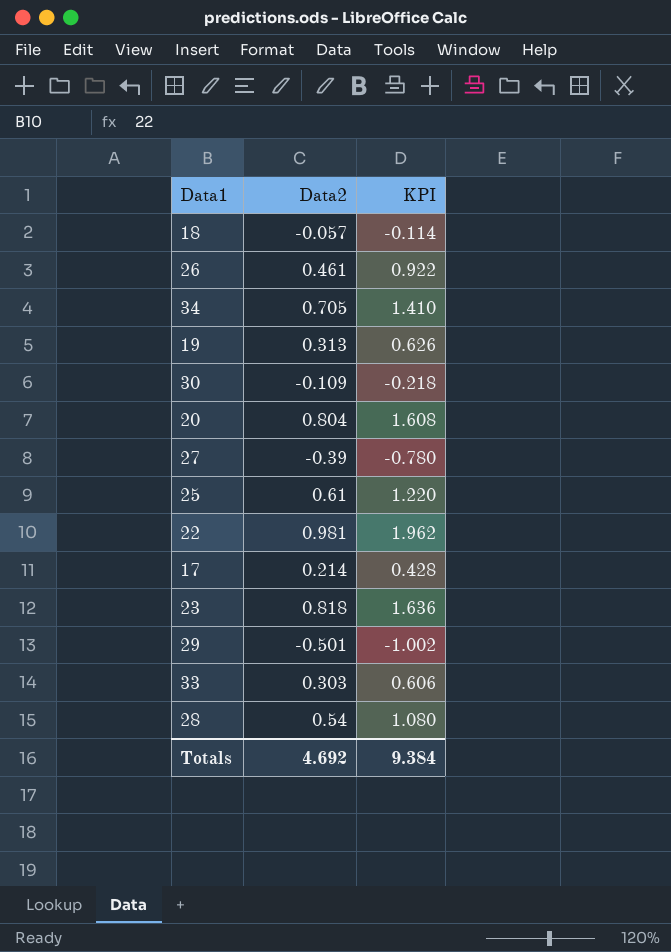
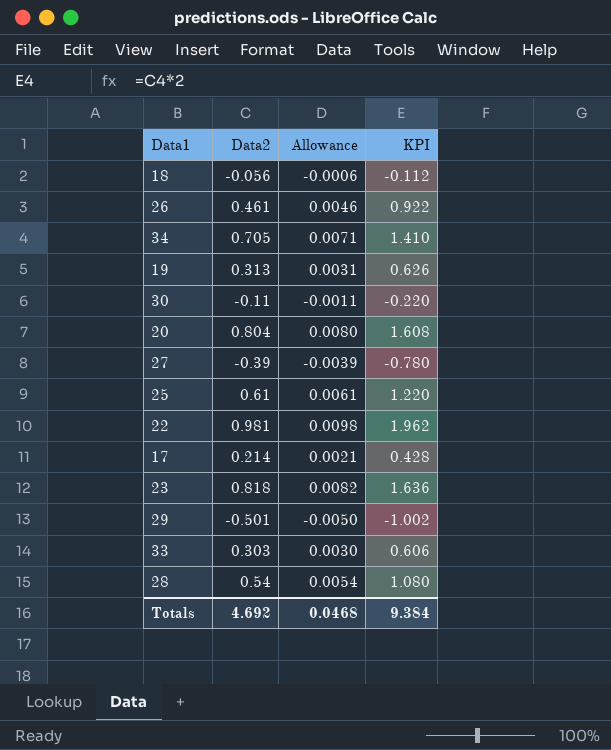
column Allowance | formula: none -> [Data2] * 0.01
18 | Data2: -0.057 -> -0.056
18 | KPI: -0.114 -> -0.112
30 | Data2: -0.109 -> -0.11
30 | KPI: -0.218 -> -0.220

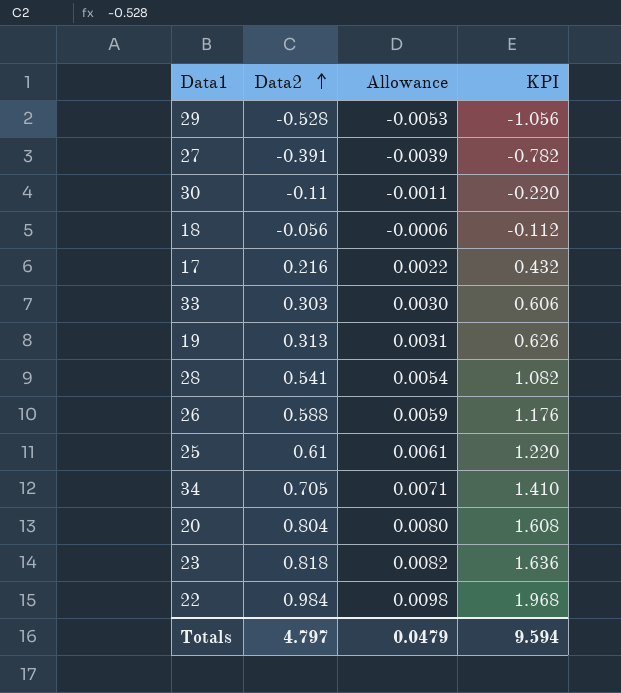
row order: none -> Data2 ascending
29 | Data2: -0.501 -> -0.528
29 | Allowance: -0.0050 -> -0.0053
29 | KPI: -1.002 -> -1.056
27 | Data2: -0.39 -> -0.391
27 | KPI: -0.780 -> -0.782
17 | Data2: 0.214 -> 0.216
17 | Allowance: 0.0021 -> 0.0022
17 | KPI: 0.428 -> 0.432
28 | Data2: 0.54 -> 0.541
28 | KPI: 1.080 -> 1.082
26 | Data2: 0.461 -> 0.588
26 | Allowance: 0.0046 -> 0.0059
26 | KPI: 0.922 -> 1.176
22 | Data2: 0.981 -> 0.984
22 | KPI: 1.962 -> 1.968
Totals | Data2: 4.692 -> 4.797
Totals | Allowance: 0.0468 -> 0.0479
Totals | KPI: 9.384 -> 9.594

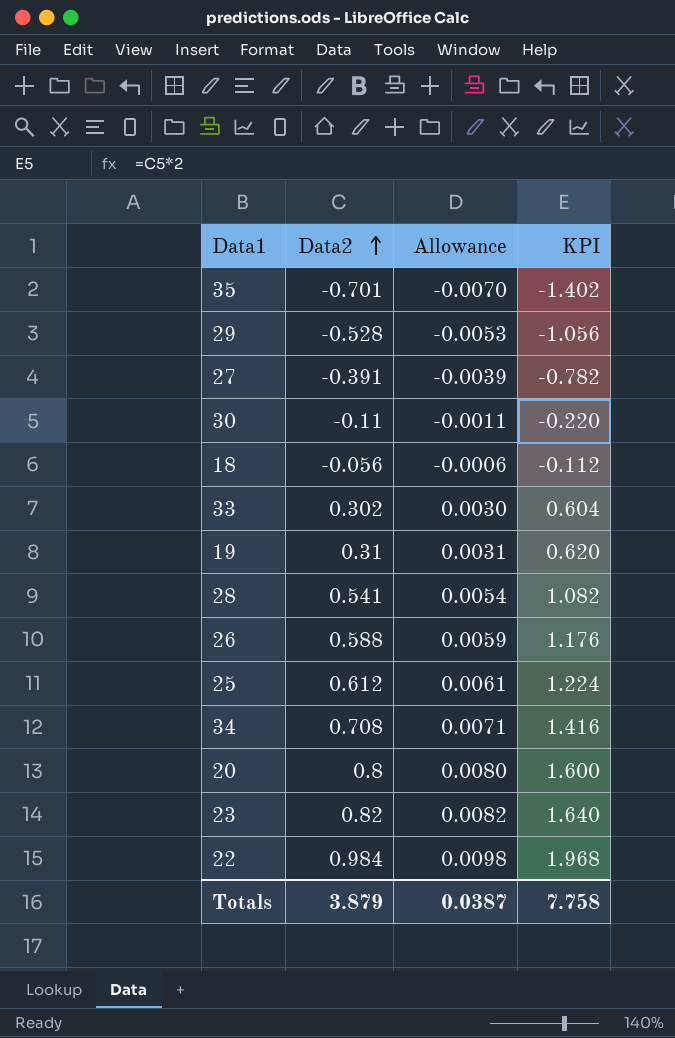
row 17: 0.216 | 0.0022 | 0.432 -> none
row 35: none -> -0.701 | -0.0070 | -1.402
33 | Data2: 0.303 -> 0.302
33 | KPI: 0.606 -> 0.604
19 | Data2: 0.313 -> 0.31
19 | KPI: 0.626 -> 0.620
25 | Data2: 0.61 -> 0.612
25 | KPI: 1.220 -> 1.224
34 | Data2: 0.705 -> 0.708
34 | KPI: 1.410 -> 1.416
20 | Data2: 0.804 -> 0.8
20 | KPI: 1.608 -> 1.600
23 | Data2: 0.818 -> 0.82
23 | KPI: 1.636 -> 1.640
Totals | Data2: 4.797 -> 3.879
Totals | Allowance: 0.0479 -> 0.0387
Totals | KPI: 9.594 -> 7.758

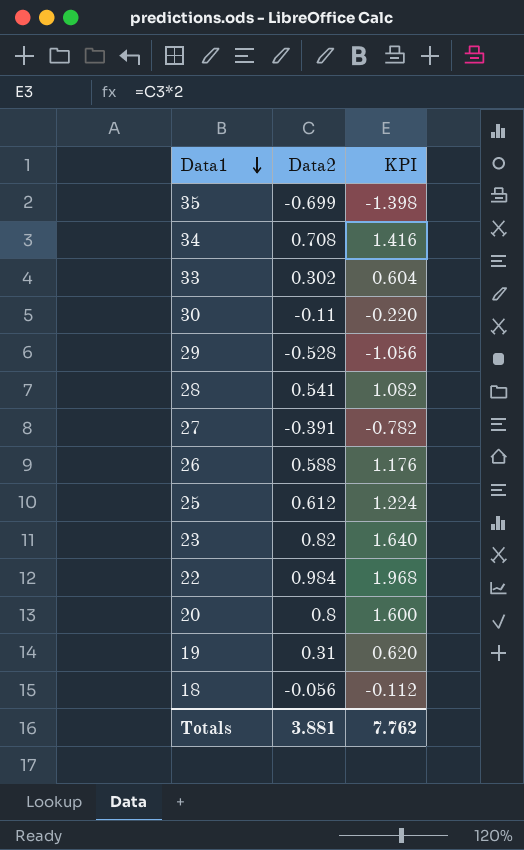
row order: Data2 ascending -> Data1 descending
column Allowance | formula: [Data2] * 0.01 -> none
35 | Data2: -0.701 -> -0.699
35 | KPI: -1.402 -> -1.398
Totals | Data2: 3.879 -> 3.881
Totals | KPI: 7.758 -> 7.762

